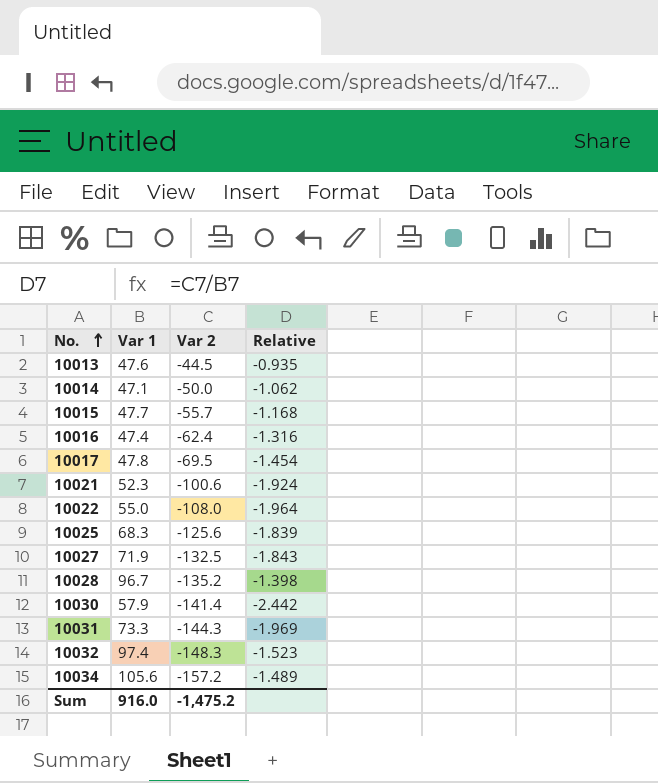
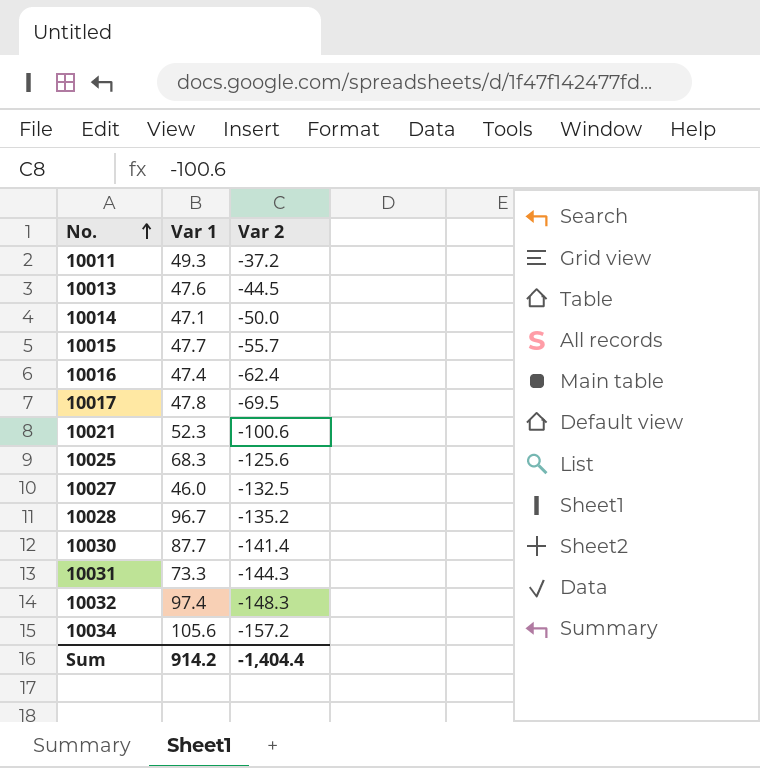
column Relative | formula: [Var 2] / [Var 1] -> none
row 10022: 55.0 | -108.0 | -1.964 -> none
row 10011: none -> 49.3 | -37.2
10027 | Var 1: 71.9 -> 46.0
10030 | Var 1: 57.9 -> 87.7
Sum | Var 1: 916.0 -> 914.2
Sum | Var 2: -1,475.2 -> -1,404.4

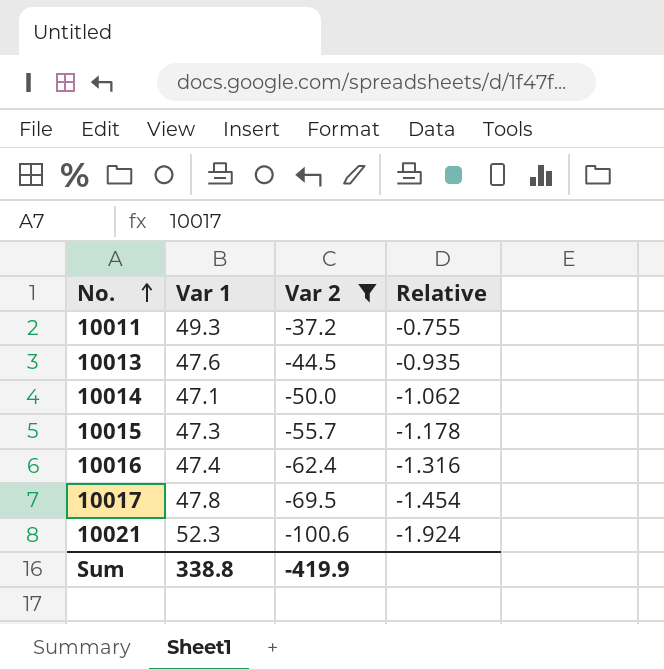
filter: none -> Var 2 >= -100.6
column Relative | formula: none -> [Var 2] / [Var 1]
10015 | Var 1: 47.7 -> 47.3
Sum | Var 1: 914.2 -> 338.8
Sum | Var 2: -1,404.4 -> -419.9

